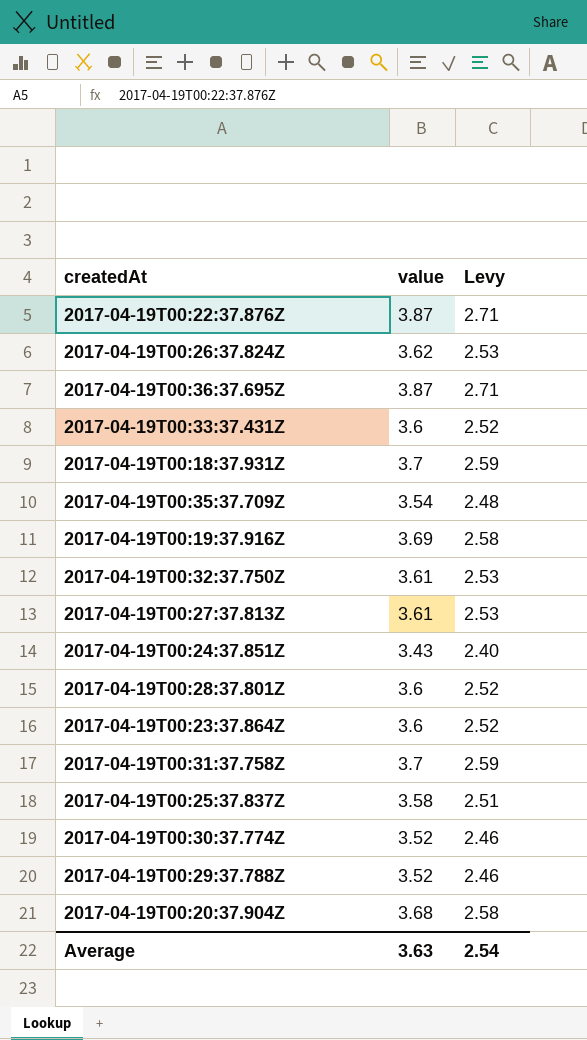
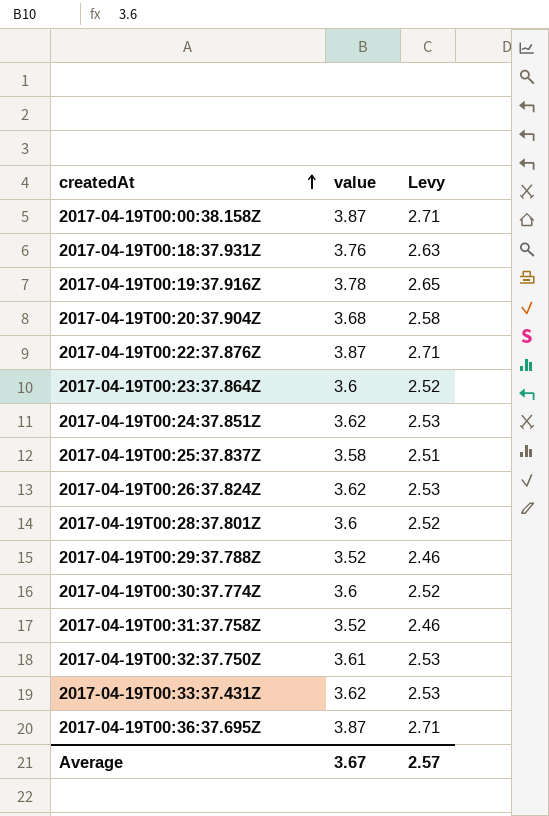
row order: none -> createdAt ascending
row 2017-04-19T00:35:37.709Z: 3.54 | 2.48 -> none
row 2017-04-19T00:27:37.813Z: 3.61 | 2.53 -> none
row 2017-04-19T00:00:38.158Z: none -> 3.87 | 2.71
2017-04-19T00:18:37.931Z | value: 3.7 -> 3.76
2017-04-19T00:18:37.931Z | Levy: 2.59 -> 2.63
2017-04-19T00:19:37.916Z | value: 3.69 -> 3.78
2017-04-19T00:19:37.916Z | Levy: 2.58 -> 2.65
2017-04-19T00:24:37.851Z | value: 3.43 -> 3.62
2017-04-19T00:24:37.851Z | Levy: 2.40 -> 2.53
2017-04-19T00:30:37.774Z | value: 3.52 -> 3.6
2017-04-19T00:30:37.774Z | Levy: 2.46 -> 2.52
2017-04-19T00:31:37.758Z | value: 3.7 -> 3.52
2017-04-19T00:31:37.758Z | Levy: 2.59 -> 2.46
2017-04-19T00:33:37.431Z | value: 3.6 -> 3.62
2017-04-19T00:33:37.431Z | Levy: 2.52 -> 2.53
Average | value: 3.63 -> 3.67
Average | Levy: 2.54 -> 2.57

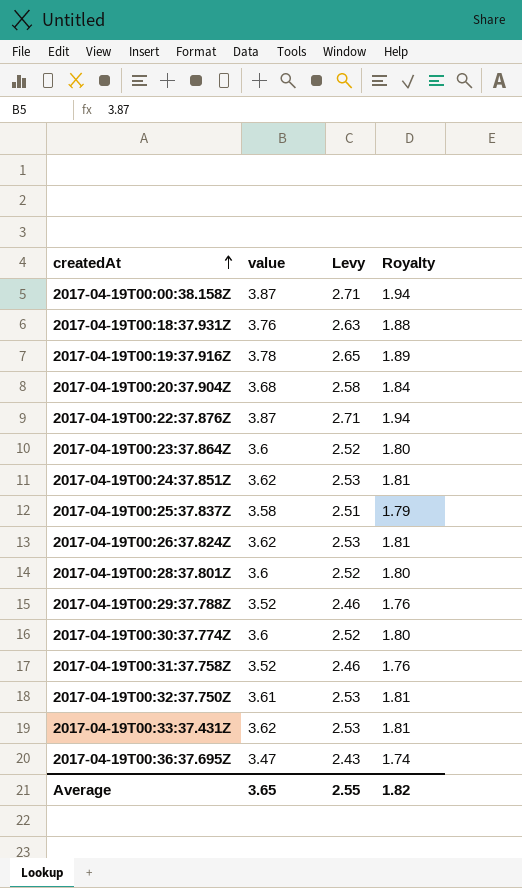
column Royalty | formula: none -> [value] * 0.5
2017-04-19T00:36:37.695Z | value: 3.87 -> 3.47
2017-04-19T00:36:37.695Z | Levy: 2.71 -> 2.43
Average | value: 3.67 -> 3.65
Average | Levy: 2.57 -> 2.55

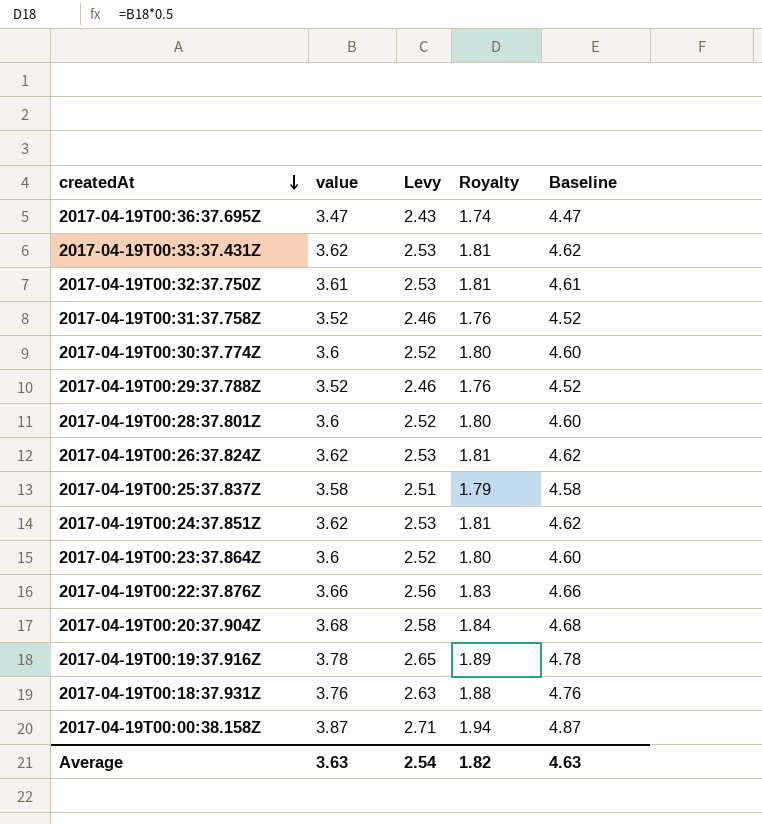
row order: createdAt ascending -> createdAt descending
column Baseline | formula: none -> [value] + 1
2017-04-19T00:22:37.876Z | value: 3.87 -> 3.66
2017-04-19T00:22:37.876Z | Levy: 2.71 -> 2.56
2017-04-19T00:22:37.876Z | Royalty: 1.94 -> 1.83
Average | value: 3.65 -> 3.63
Average | Levy: 2.55 -> 2.54

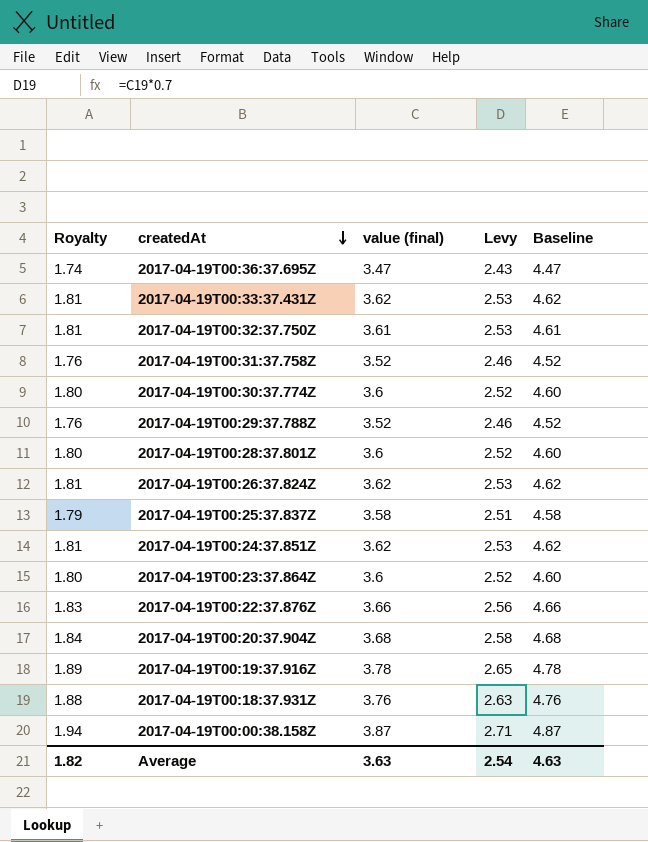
column Royalty | position: 4 -> 1
column name: value -> value (final)

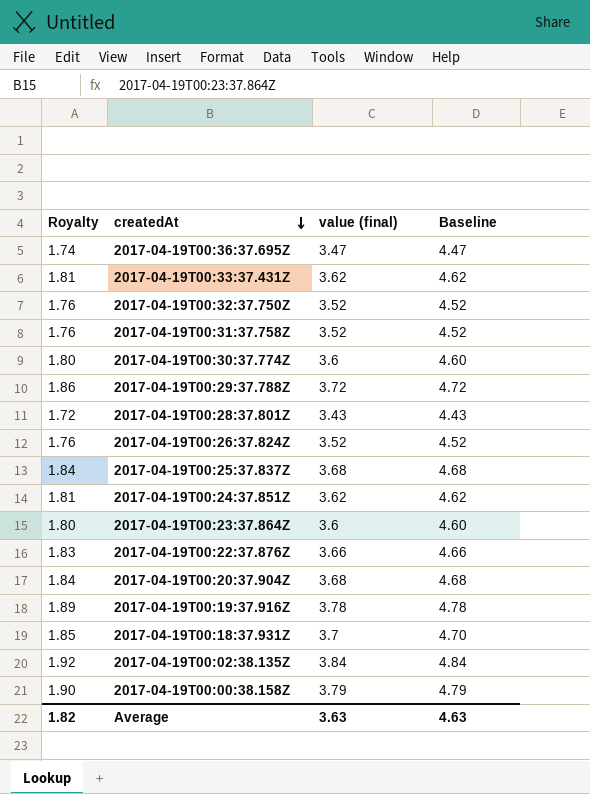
column Levy | formula: [value (final)] * 0.7 -> none
2017-04-19T00:32:37.750Z | Royalty: 1.81 -> 1.76
2017-04-19T00:32:37.750Z | value (final): 3.61 -> 3.52
2017-04-19T00:32:37.750Z | Baseline: 4.61 -> 4.52
2017-04-19T00:29:37.788Z | Royalty: 1.76 -> 1.86
2017-04-19T00:29:37.788Z | value (final): 3.52 -> 3.72
2017-04-19T00:29:37.788Z | Baseline: 4.52 -> 4.72
2017-04-19T00:28:37.801Z | Royalty: 1.80 -> 1.72
2017-04-19T00:28:37.801Z | value (final): 3.6 -> 3.43
2017-04-19T00:28:37.801Z | Baseline: 4.60 -> 4.43
2017-04-19T00:26:37.824Z | Royalty: 1.81 -> 1.76
2017-04-19T00:26:37.824Z | value (final): 3.62 -> 3.52
2017-04-19T00:26:37.824Z | Baseline: 4.62 -> 4.52
2017-04-19T00:25:37.837Z | Royalty: 1.79 -> 1.84
2017-04-19T00:25:37.837Z | value (final): 3.58 -> 3.68
2017-04-19T00:25:37.837Z | Baseline: 4.58 -> 4.68
2017-04-19T00:18:37.931Z | Royalty: 1.88 -> 1.85
2017-04-19T00:18:37.931Z | value (final): 3.76 -> 3.7
2017-04-19T00:18:37.931Z | Baseline: 4.76 -> 4.70
row 2017-04-19T00:02:38.135Z: none -> 1.92 | 3.84 | 4.84
2017-04-19T00:00:38.158Z | Royalty: 1.94 -> 1.90
2017-04-19T00:00:38.158Z | value (final): 3.87 -> 3.79
2017-04-19T00:00:38.158Z | Baseline: 4.87 -> 4.79

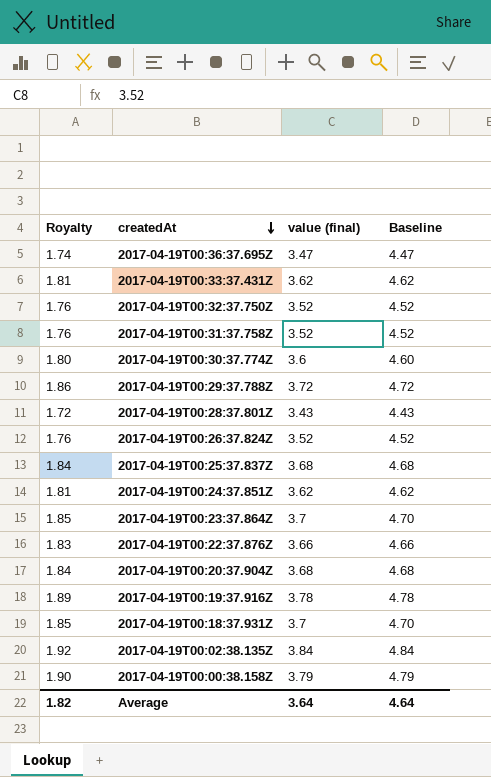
2017-04-19T00:23:37.864Z | Royalty: 1.80 -> 1.85
2017-04-19T00:23:37.864Z | value (final): 3.6 -> 3.7
2017-04-19T00:23:37.864Z | Baseline: 4.60 -> 4.70
Average | value (final): 3.63 -> 3.64
Average | Baseline: 4.63 -> 4.64

